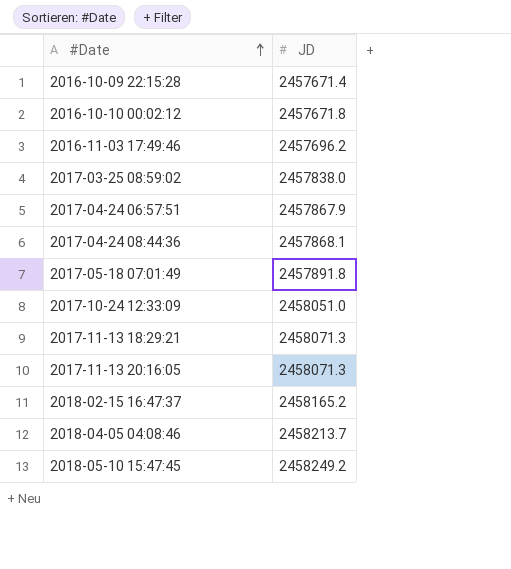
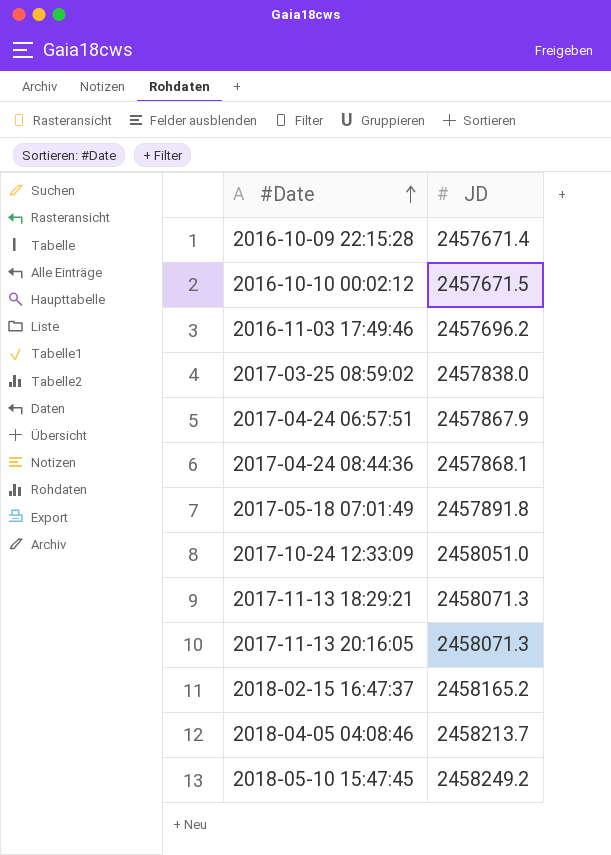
2016-10-10 00:02:12 | JD: 2457671.8 -> 2457671.5

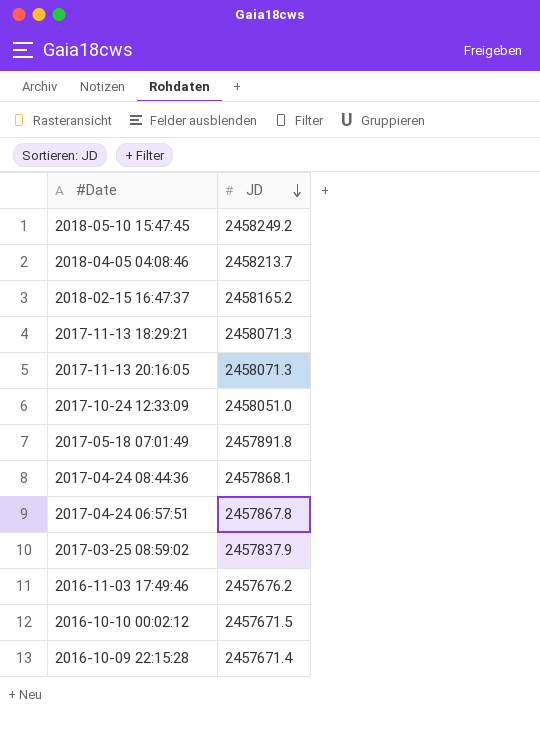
row order: #Date ascending -> JD descending
2017-04-24 06:57:51 | JD: 2457867.9 -> 2457867.8
2017-03-25 08:59:02 | JD: 2457838.0 -> 2457837.9
2016-11-03 17:49:46 | JD: 2457696.2 -> 2457676.2

